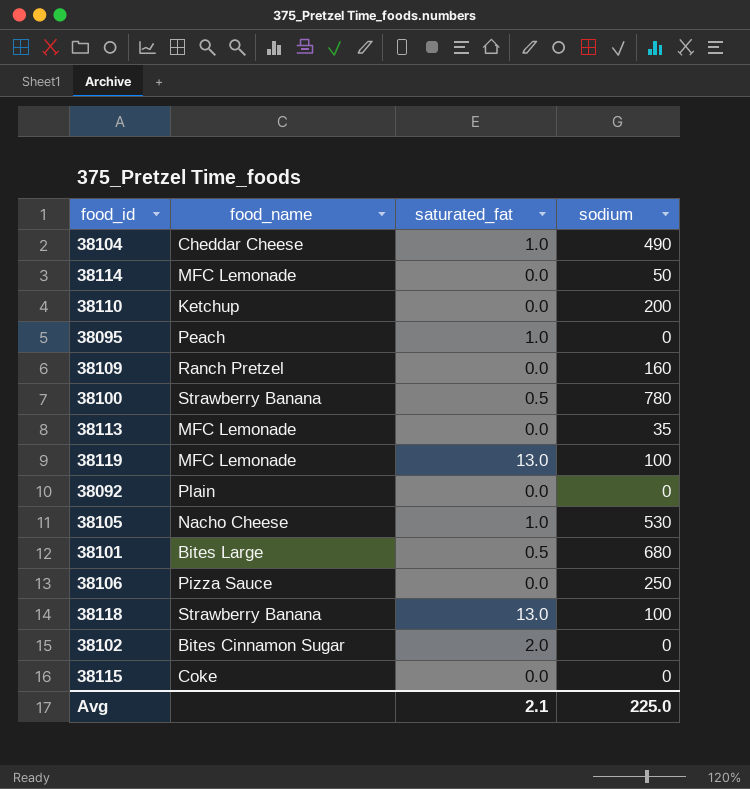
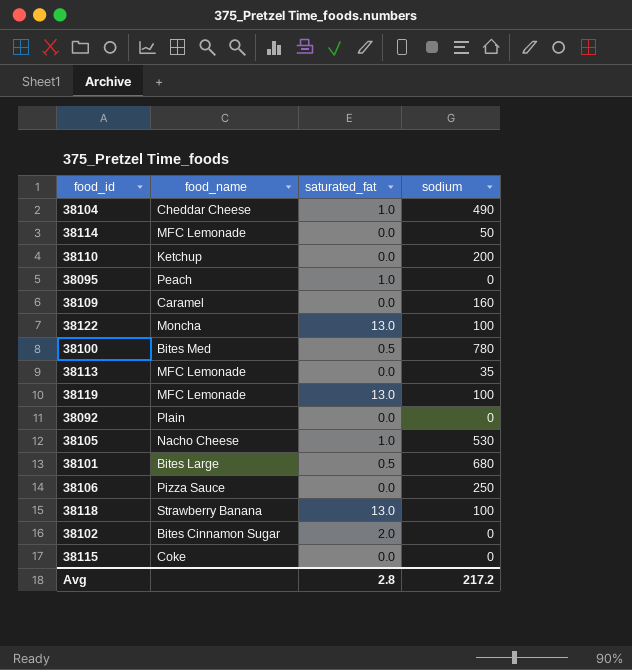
38109 | food_name: Ranch Pretzel -> Caramel
row 38122: none -> Moncha | 13.0 | 100
38100 | food_name: Strawberry Banana -> Bites Med
Avg | saturated_fat: 2.1 -> 2.8
Avg | sodium: 225.0 -> 217.2

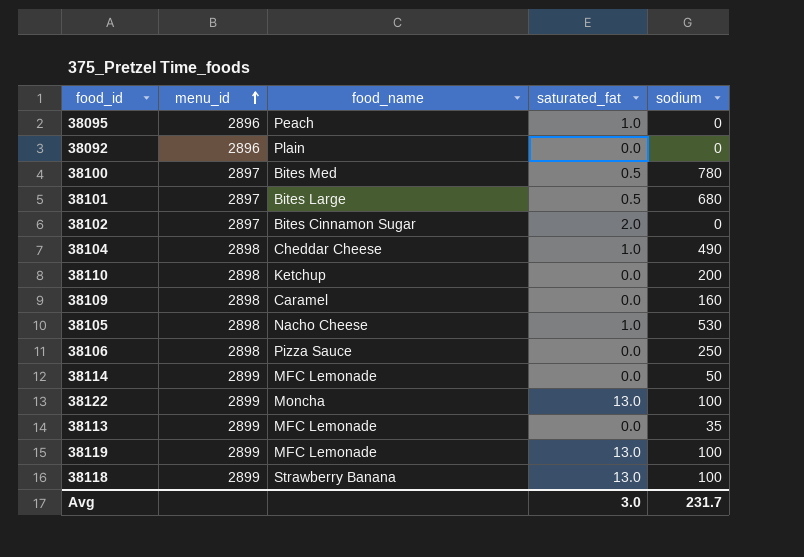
row order: none -> menu_id ascending
column menu_id | position: none -> 2
row 38115: Coke | 0.0 | 0 -> none
Avg | saturated_fat: 2.8 -> 3.0
Avg | sodium: 217.2 -> 231.7

